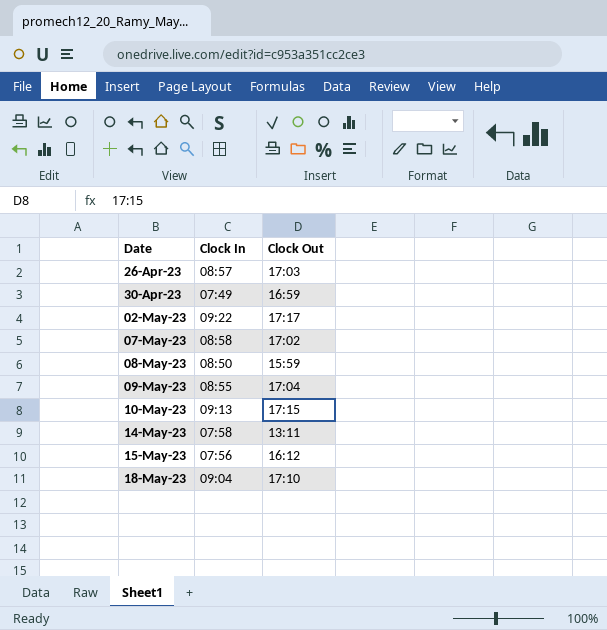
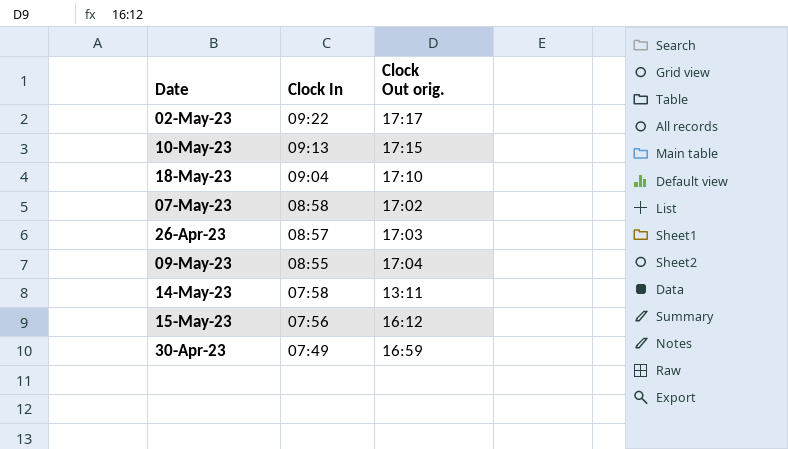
row order: Date ascending -> Clock In descending
column name: Clock Out -> Clock Out orig.
row 08-May-23: 08:50 | 15:59 -> none

